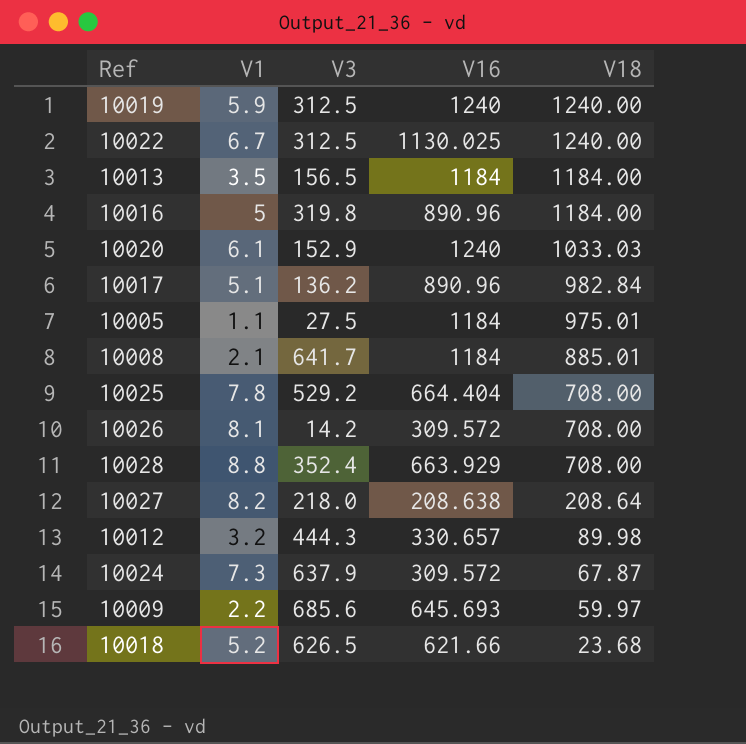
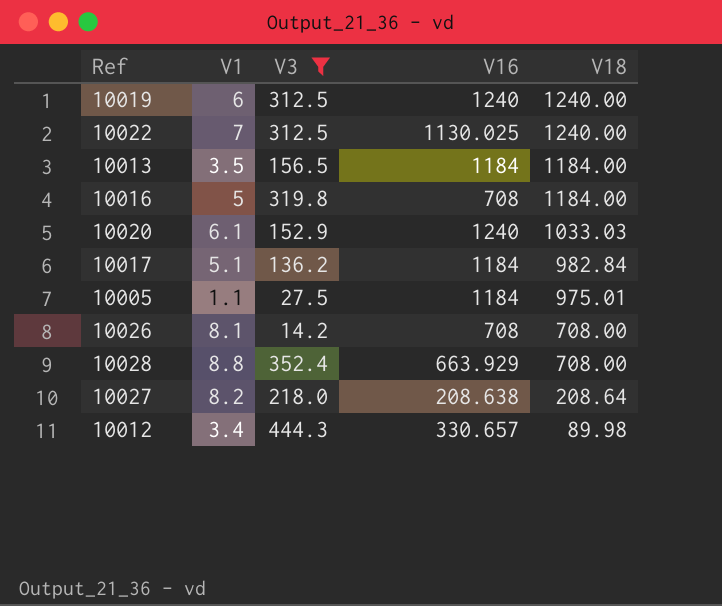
filter: none -> V3 <= 444.3
10019 | V1: 5.9 -> 6
10022 | V1: 6.7 -> 7
10016 | V16: 890.96 -> 708
10017 | V16: 890.96 -> 1184
10026 | V16: 309.572 -> 708
10012 | V1: 3.2 -> 3.4

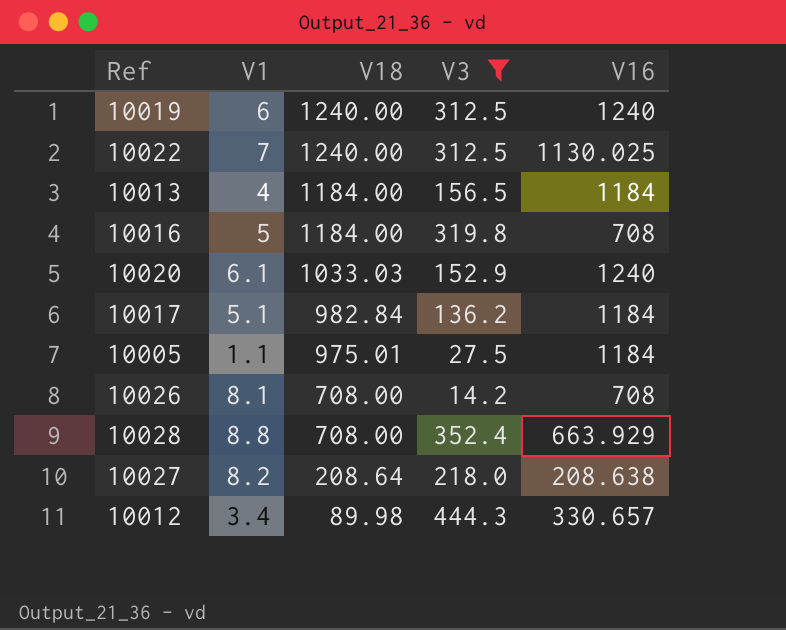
column V18 | position: 5 -> 3
10013 | V1: 3.5 -> 4

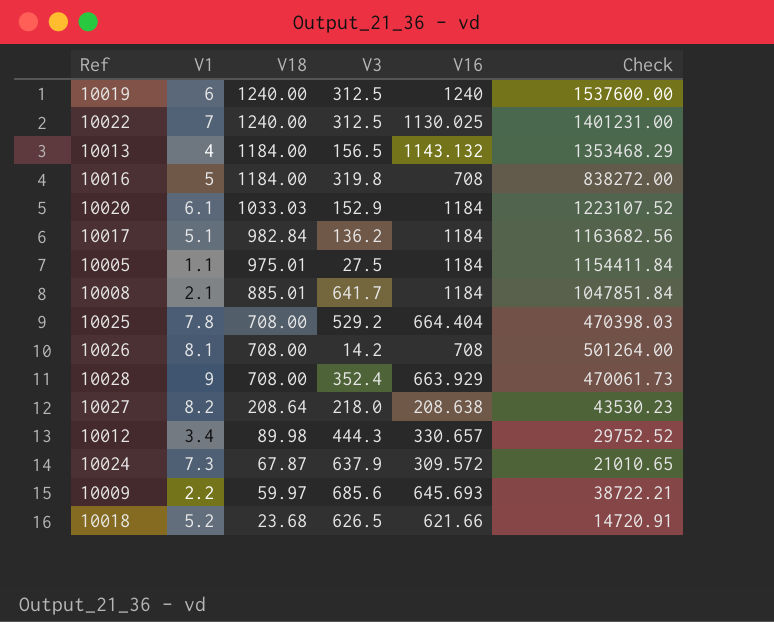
filter: V3 <= 444.3 -> none
column Check | formula: none -> [V18] * [V16]
10013 | V16: 1184 -> 1143.132
10020 | V16: 1240 -> 1184
10028 | V1: 8.8 -> 9

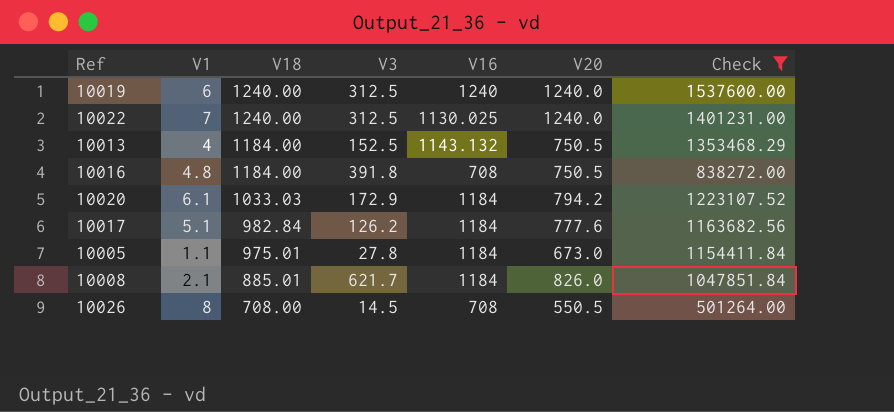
filter: none -> Check >= 501264.00
column V20 | position: none -> 6
10013 | V3: 156.5 -> 152.5
10016 | V1: 5 -> 4.8
10016 | V3: 319.8 -> 391.8
10020 | V3: 152.9 -> 172.9
10017 | V3: 136.2 -> 126.2
10005 | V3: 27.5 -> 27.8
10008 | V3: 641.7 -> 621.7
10026 | V1: 8.1 -> 8
10026 | V3: 14.2 -> 14.5

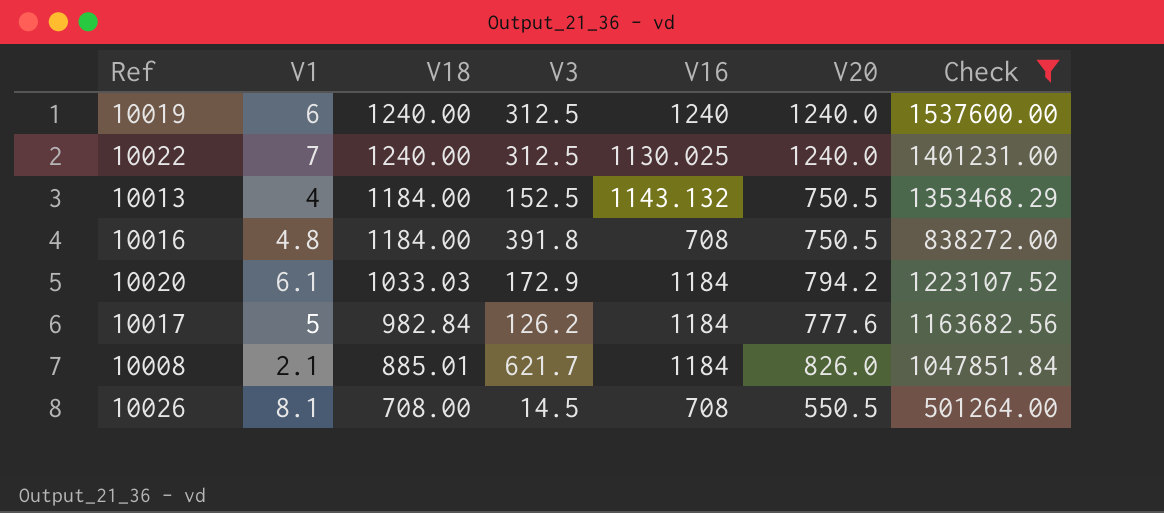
row 10005: 1.1 | 975.01 | 27.8 | 1184 | 673.0 | 1154411.84 -> none
10017 | V1: 5.1 -> 5
10026 | V1: 8 -> 8.1

